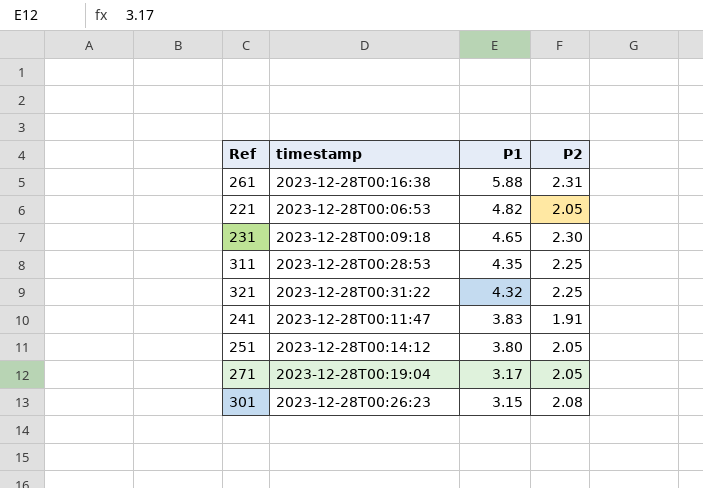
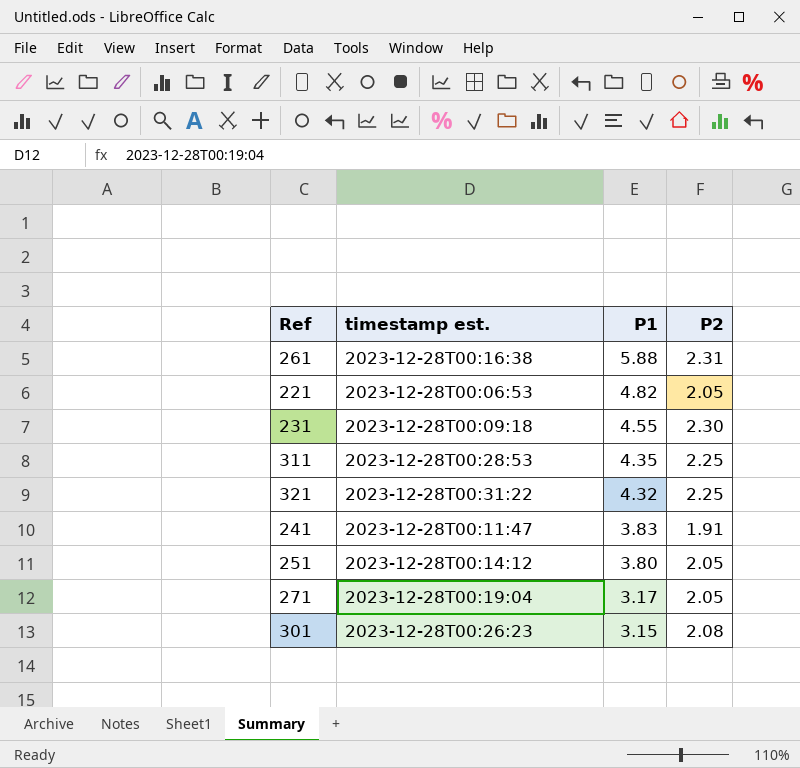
column name: timestamp -> timestamp est.
231 | P1: 4.65 -> 4.55

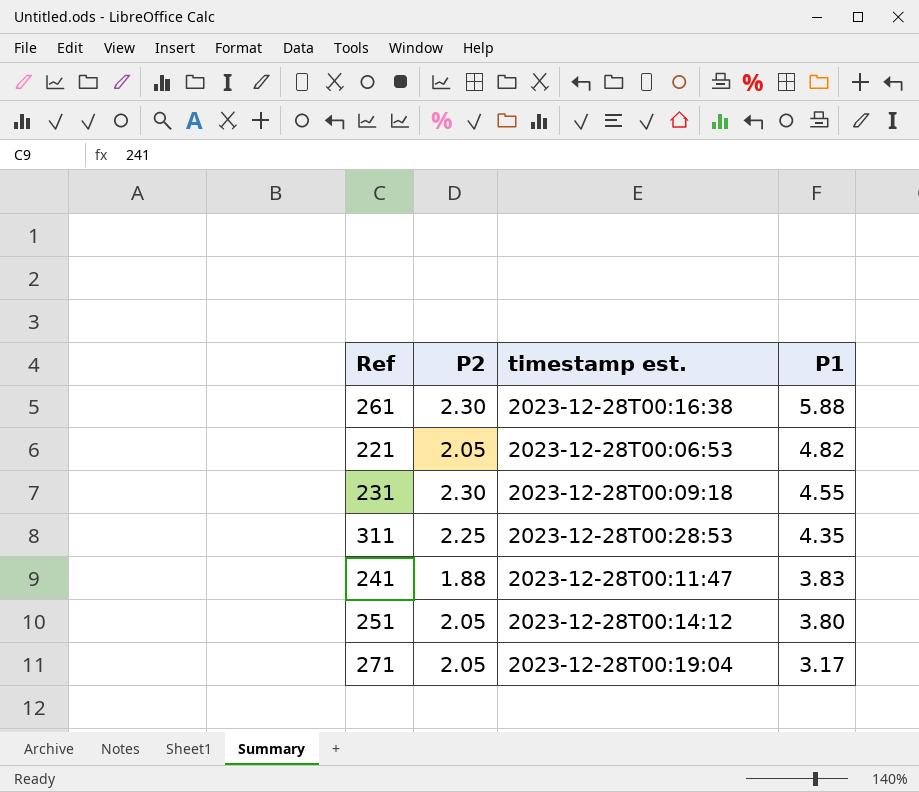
column P2 | position: 4 -> 2
row 321: 2023-12-28T00:31:22 | 4.32 | 2.25 -> none
row 301: 2023-12-28T00:26:23 | 3.15 | 2.08 -> none
261 | P2: 2.31 -> 2.30
241 | P2: 1.91 -> 1.88

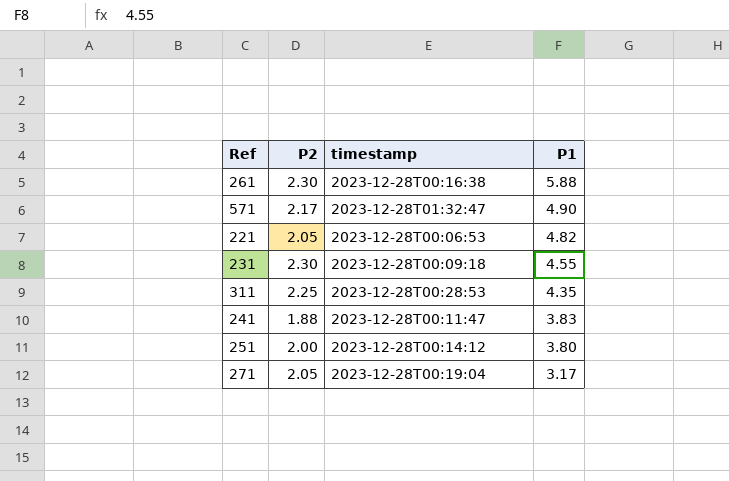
column name: timestamp est. -> timestamp
row 571: none -> 2.17 | 2023-12-28T01:32:47 | 4.90
251 | P2: 2.05 -> 2.00

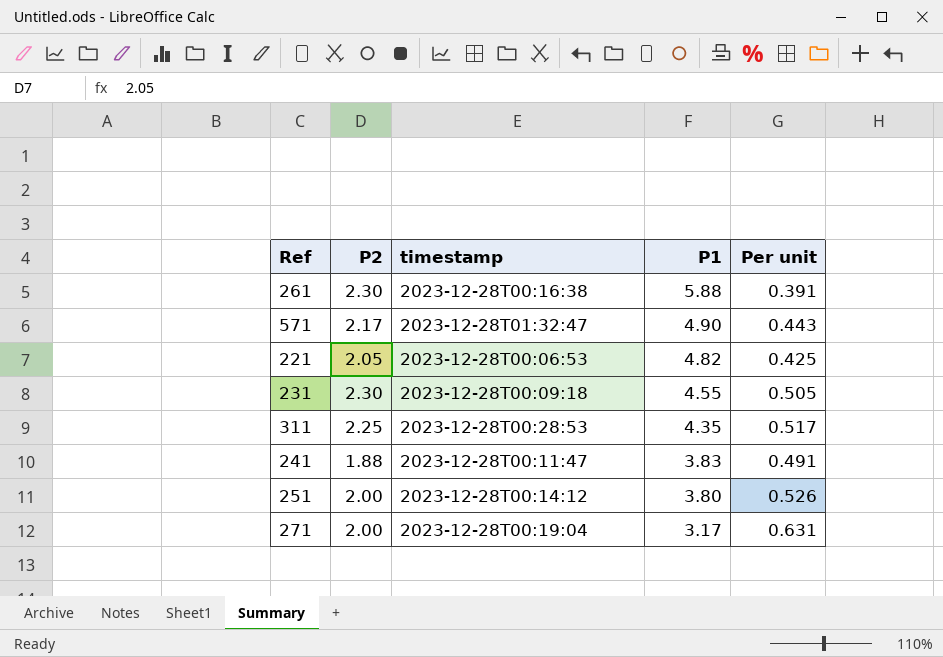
column Per unit | formula: none -> [P2] / [P1]
271 | P2: 2.05 -> 2.00

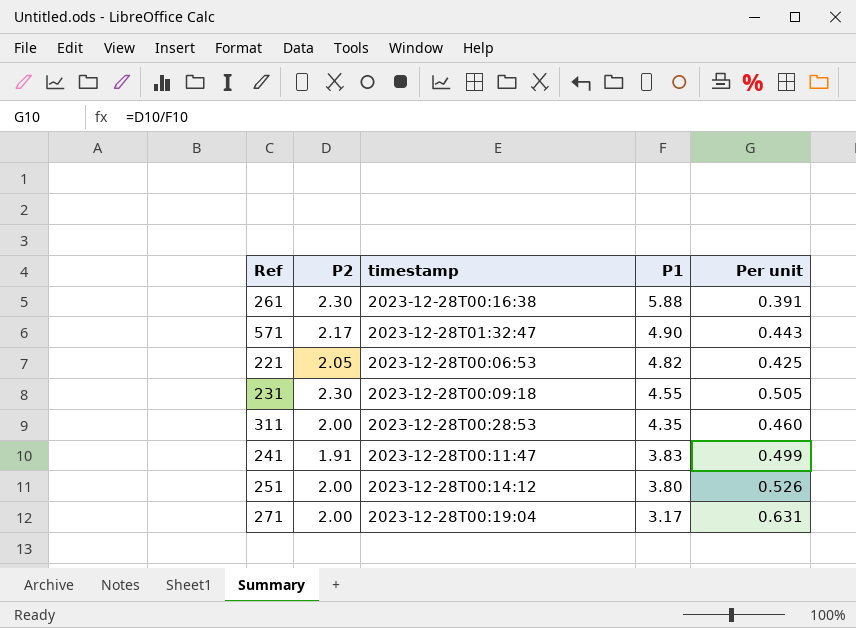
311 | P2: 2.25 -> 2.00
311 | Per unit: 0.517 -> 0.460
241 | P2: 1.88 -> 1.91
241 | Per unit: 0.491 -> 0.499

